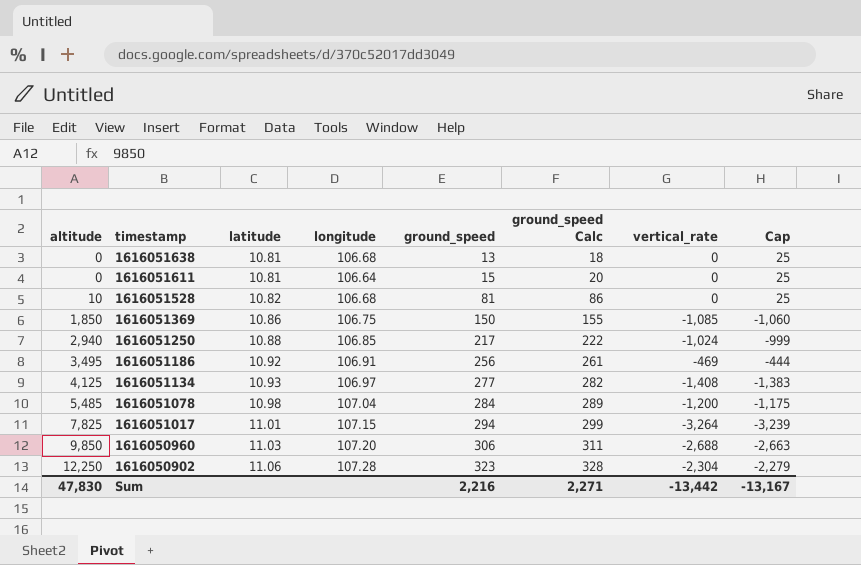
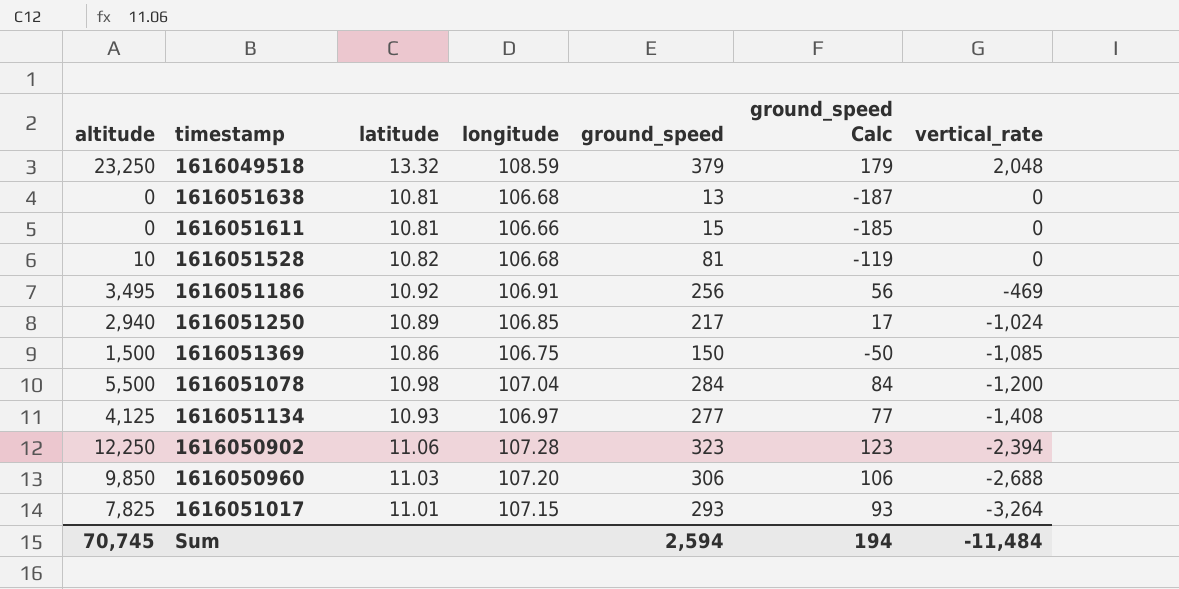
row order: altitude ascending -> vertical_rate descending
column Cap | formula: [vertical_rate] + 25 -> none
column ground_speed Calc | formula: [ground_speed] + 5 -> [ground_speed] - 200
row 1616049518: none -> 23,250 | 13.32 | 108.59 | 379 | 179 | 2,048
1616051611 | longitude: 106.64 -> 106.66
1616051250 | latitude: 10.88 -> 10.89
1616051369 | altitude: 1,850 -> 1,500
1616051078 | altitude: 5,485 -> 5,500
1616050902 | vertical_rate: -2,304 -> -2,394
1616051017 | ground_speed: 294 -> 293
Sum | altitude: 47,830 -> 70,745
Sum | ground_speed: 2,216 -> 2,594
Sum | ground_speed Calc: 2,271 -> 194
Sum | vertical_rate: -13,442 -> -11,484

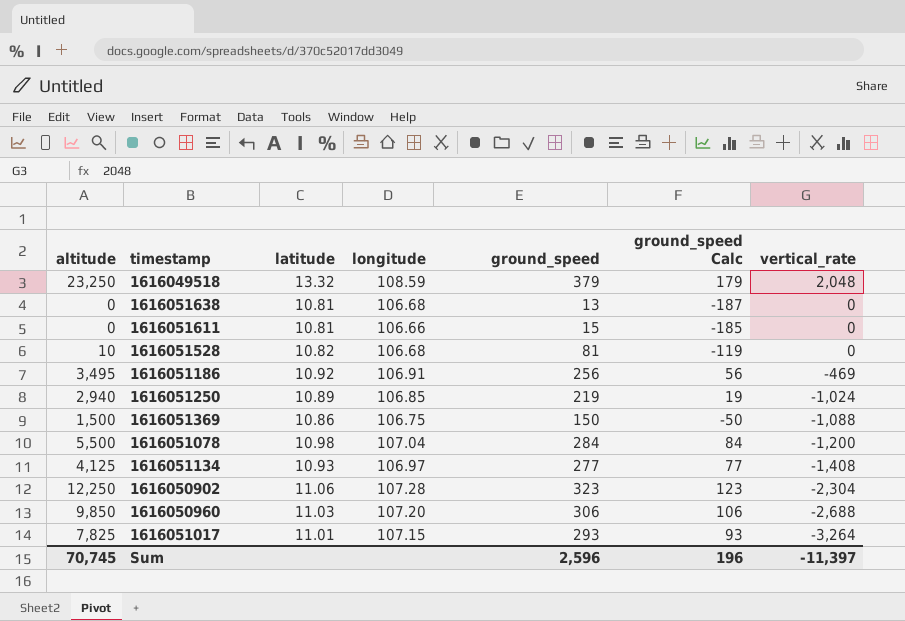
1616051250 | ground_speed: 217 -> 219
1616051250 | ground_speed Calc: 17 -> 19
1616051369 | vertical_rate: -1,085 -> -1,088
1616050902 | vertical_rate: -2,394 -> -2,304
Sum | ground_speed: 2,594 -> 2,596
Sum | ground_speed Calc: 194 -> 196
Sum | vertical_rate: -11,484 -> -11,397

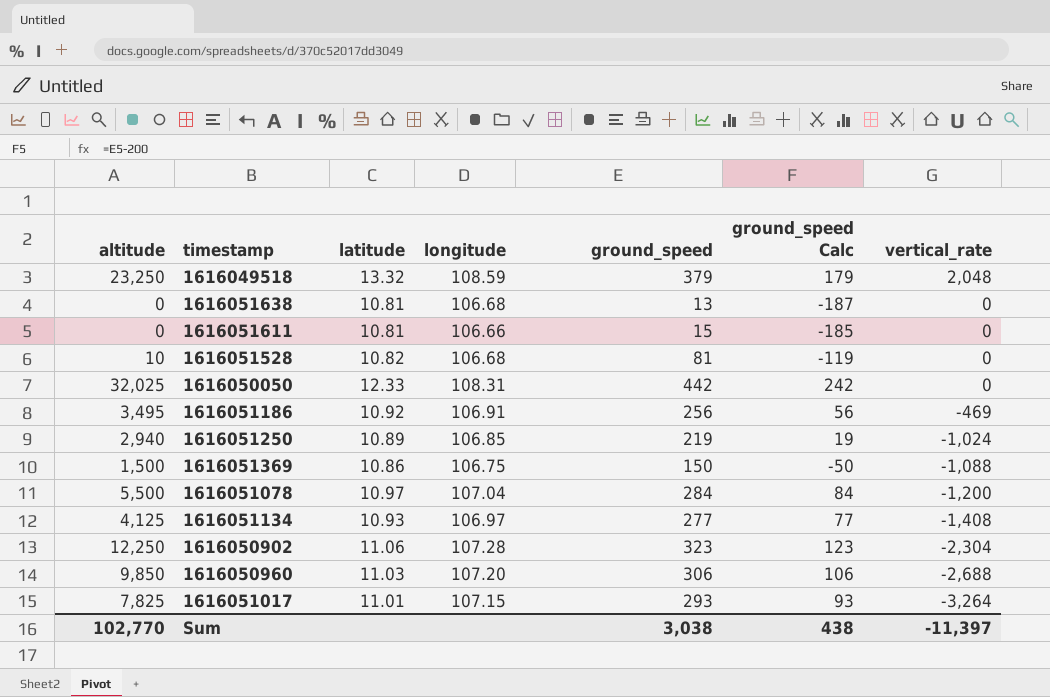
row 1616050050: none -> 32,025 | 12.33 | 108.31 | 442 | 242 | 0
1616051078 | latitude: 10.98 -> 10.97
Sum | altitude: 70,745 -> 102,770
Sum | ground_speed: 2,596 -> 3,038
Sum | ground_speed Calc: 196 -> 438

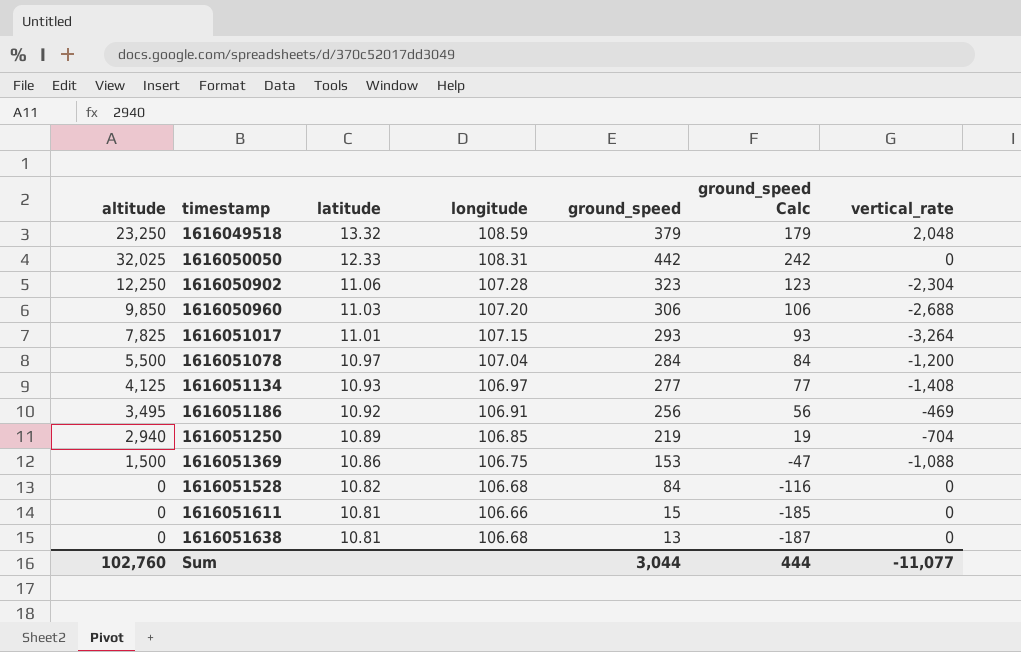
row order: vertical_rate descending -> timestamp ascending
1616051250 | vertical_rate: -1,024 -> -704
1616051369 | ground_speed: 150 -> 153
1616051369 | ground_speed Calc: -50 -> -47
1616051528 | altitude: 10 -> 0
1616051528 | ground_speed: 81 -> 84
1616051528 | ground_speed Calc: -119 -> -116
Sum | altitude: 102,770 -> 102,760
Sum | ground_speed: 3,038 -> 3,044
Sum | ground_speed Calc: 438 -> 444
Sum | vertical_rate: -11,397 -> -11,077

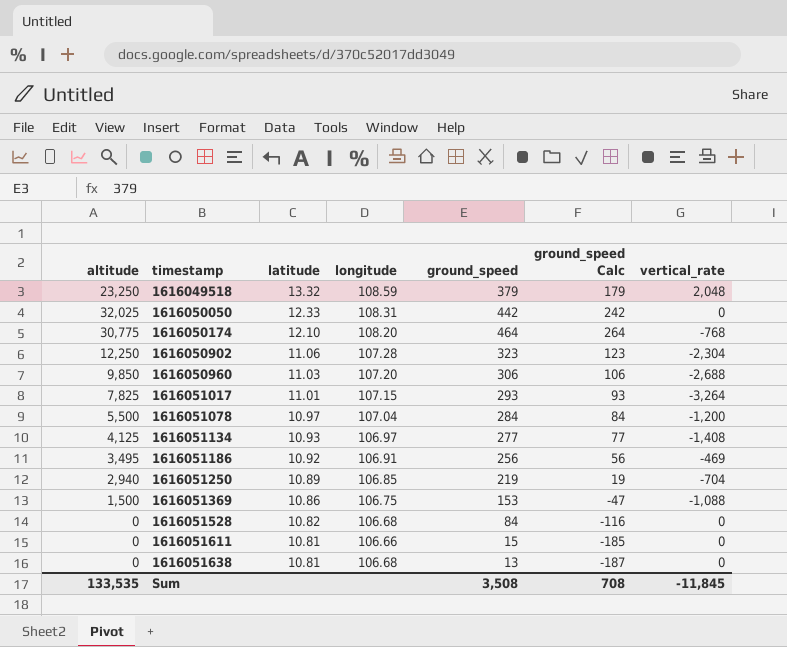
row 1616050174: none -> 30,775 | 12.10 | 108.20 | 464 | 264 | -768
Sum | altitude: 102,760 -> 133,535
Sum | ground_speed: 3,044 -> 3,508
Sum | ground_speed Calc: 444 -> 708
Sum | vertical_rate: -11,077 -> -11,845

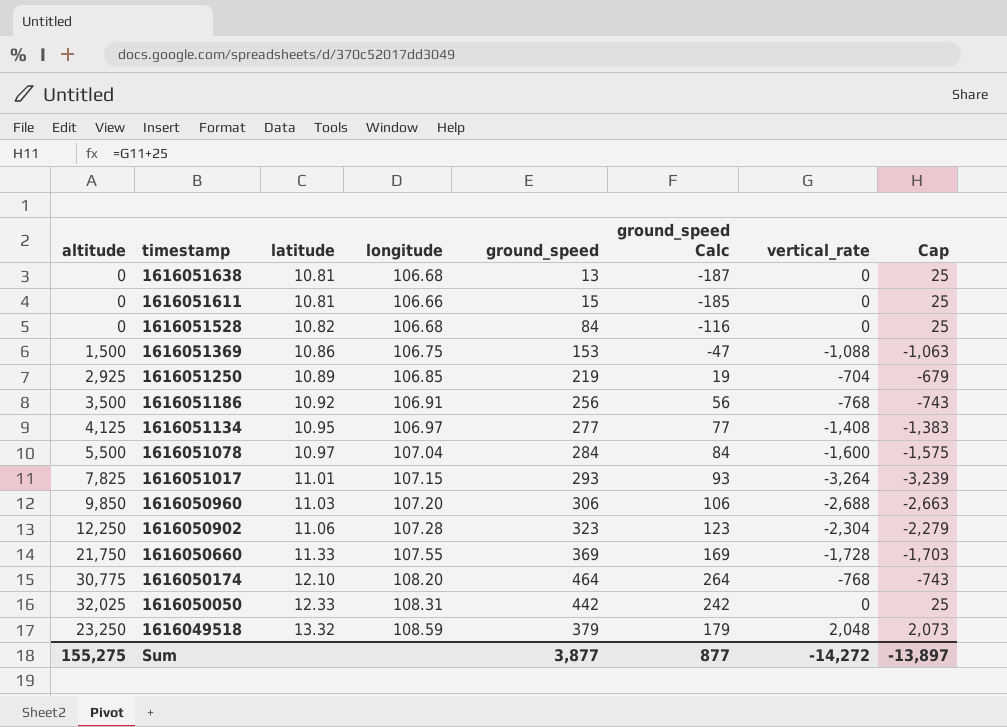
row order: timestamp ascending -> timestamp descending
column Cap | formula: none -> [vertical_rate] + 25
1616051250 | altitude: 2,940 -> 2,925
1616051186 | altitude: 3,495 -> 3,500
1616051186 | vertical_rate: -469 -> -768
1616051134 | latitude: 10.93 -> 10.95
1616051078 | vertical_rate: -1,200 -> -1,600
row 1616050660: none -> 21,750 | 11.33 | 107.55 | 369 | 169 | -1,728 | -1,703
Sum | altitude: 133,535 -> 155,275
Sum | ground_speed: 3,508 -> 3,877
Sum | ground_speed Calc: 708 -> 877
Sum | vertical_rate: -11,845 -> -14,272

